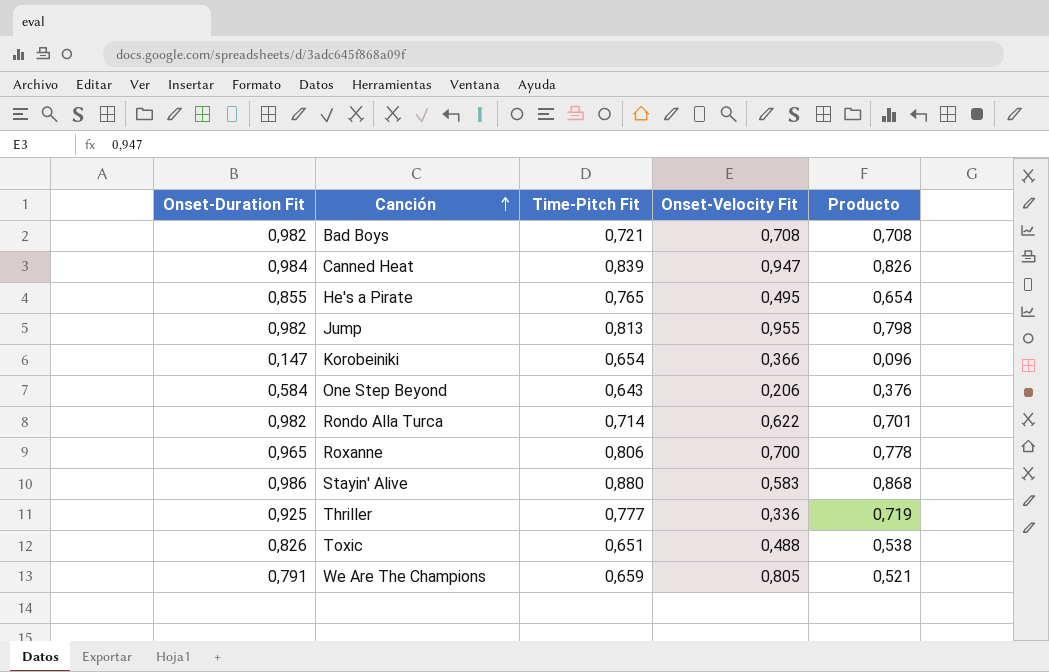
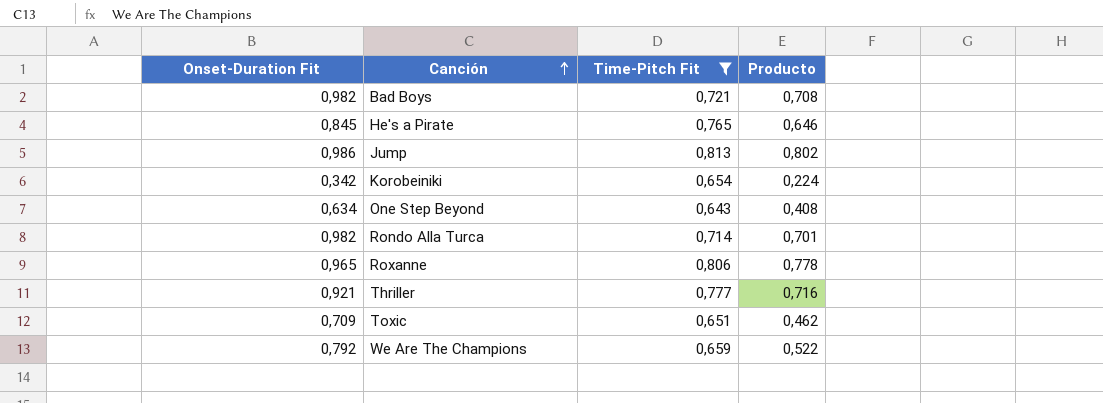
filter: none -> Time-Pitch Fit <= 0,813
column Onset-Velocity Fit | position: 4 -> none
He's a Pirate | Onset-Duration Fit: 0,855 -> 0,845
He's a Pirate | Producto: 0,654 -> 0,646
Jump | Onset-Duration Fit: 0,982 -> 0,986
Jump | Producto: 0,798 -> 0,802
Korobeiniki | Onset-Duration Fit: 0,147 -> 0,342
Korobeiniki | Producto: 0,096 -> 0,224
One Step Beyond | Onset-Duration Fit: 0,584 -> 0,634
One Step Beyond | Producto: 0,376 -> 0,408
Thriller | Onset-Duration Fit: 0,925 -> 0,921
Thriller | Producto: 0,719 -> 0,716
Toxic | Onset-Duration Fit: 0,826 -> 0,709
Toxic | Producto: 0,538 -> 0,462
We Are The Champions | Onset-Duration Fit: 0,791 -> 0,792
We Are The Champions | Producto: 0,521 -> 0,522

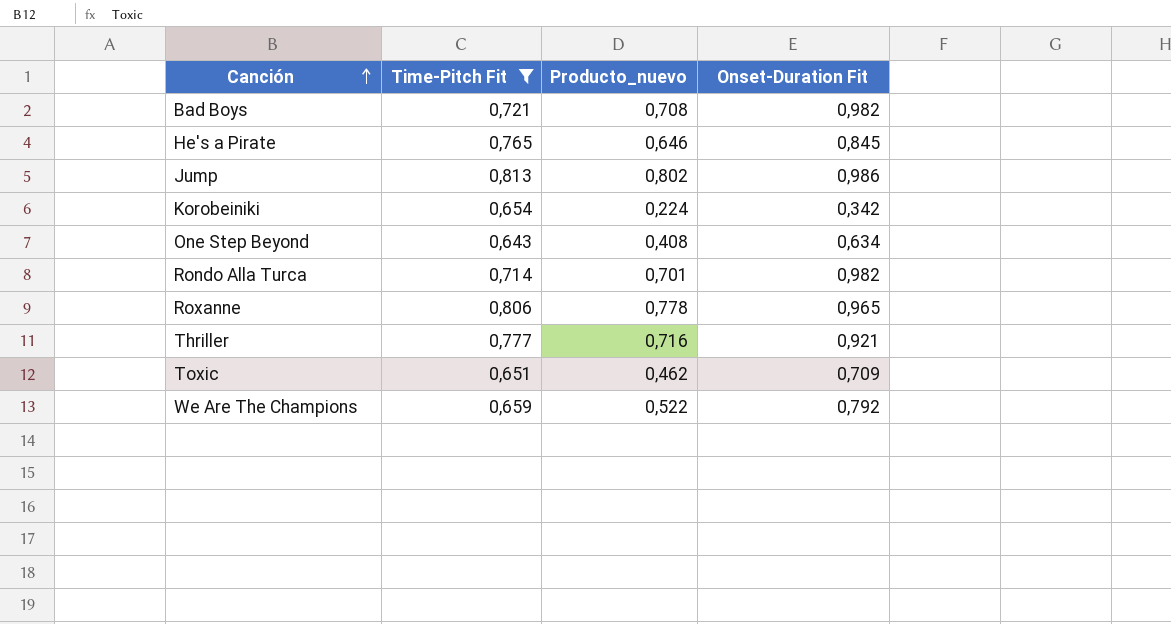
column name: Producto -> Producto_nuevo
column Onset-Duration Fit | position: 1 -> 4

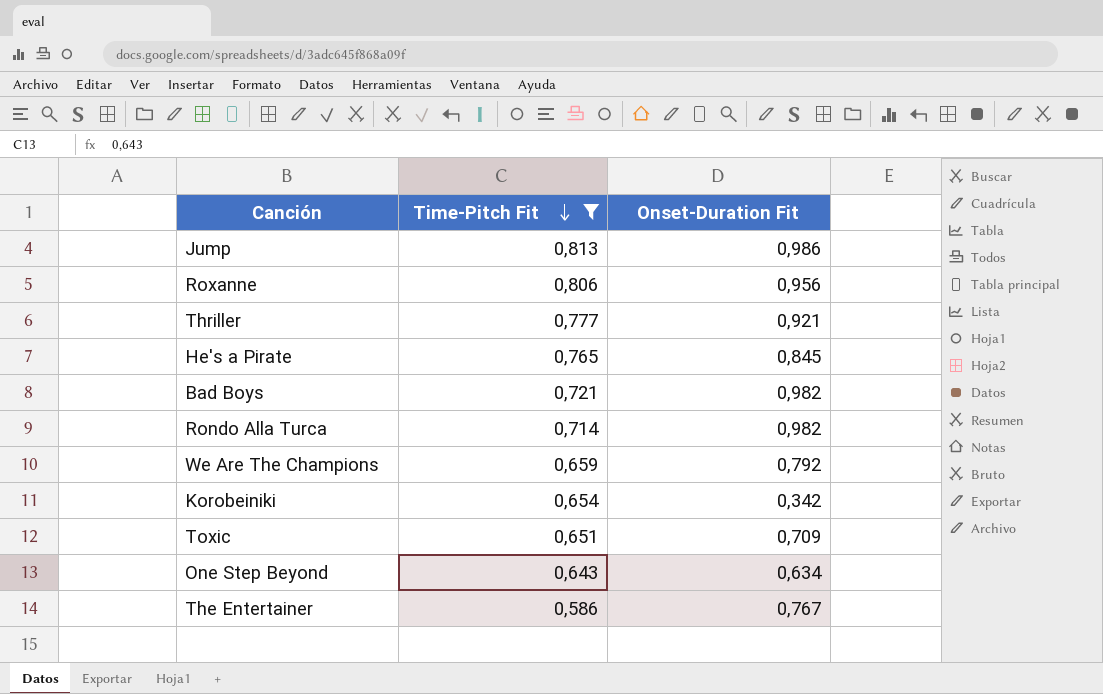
row order: Canción ascending -> Time-Pitch Fit descending
column Producto_nuevo | formula: [Time-Pitch Fit] * [Onset-Duration Fit] -> none
Roxanne | Onset-Duration Fit: 0,965 -> 0,956
row The Entertainer: none -> 0,586 | 0,767

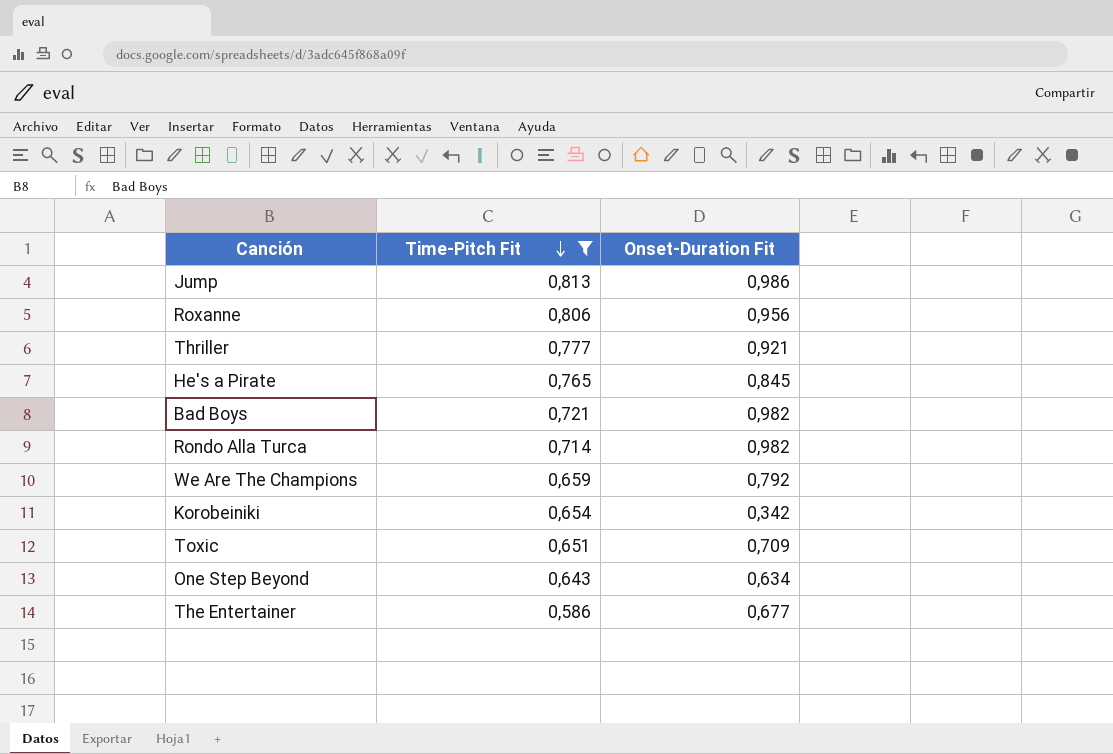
The Entertainer | Onset-Duration Fit: 0,767 -> 0,677

